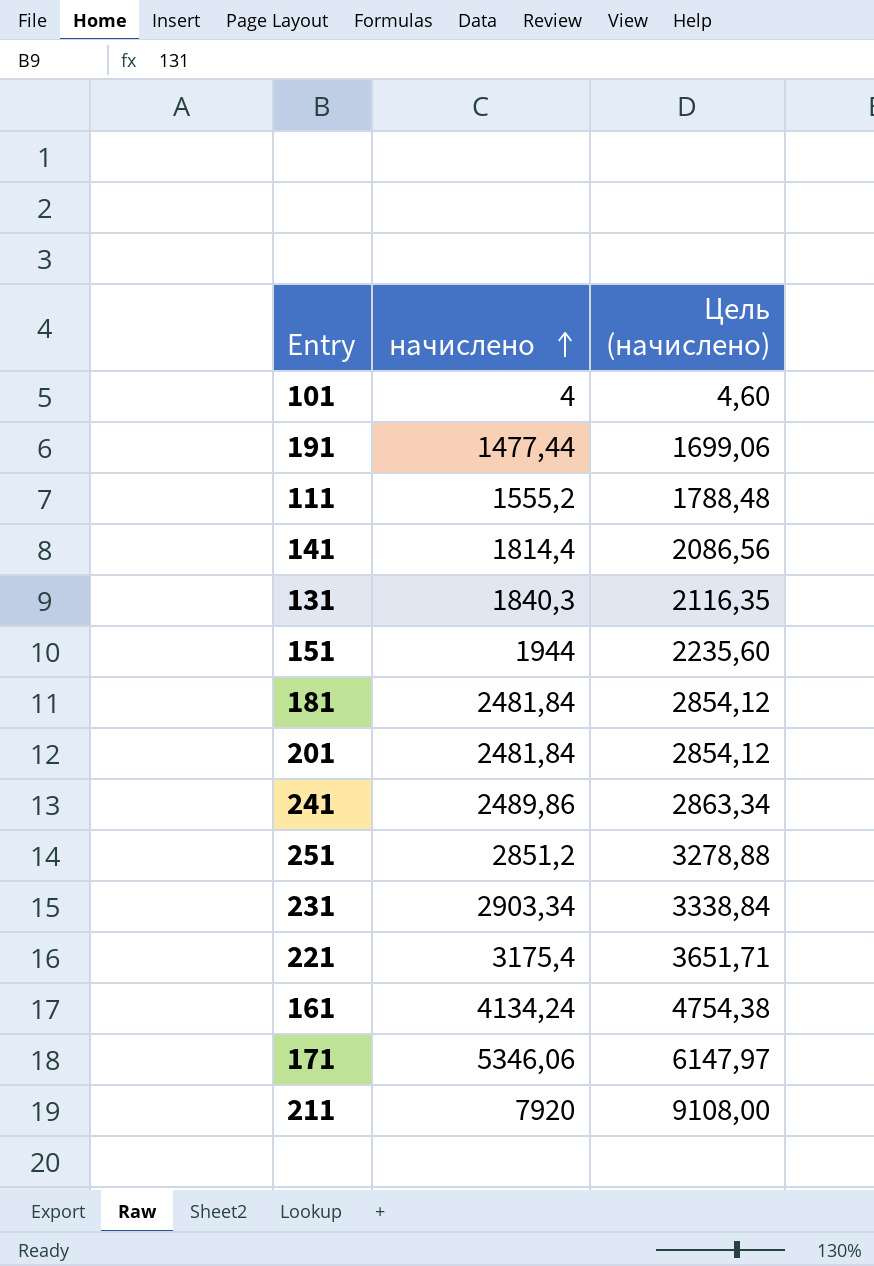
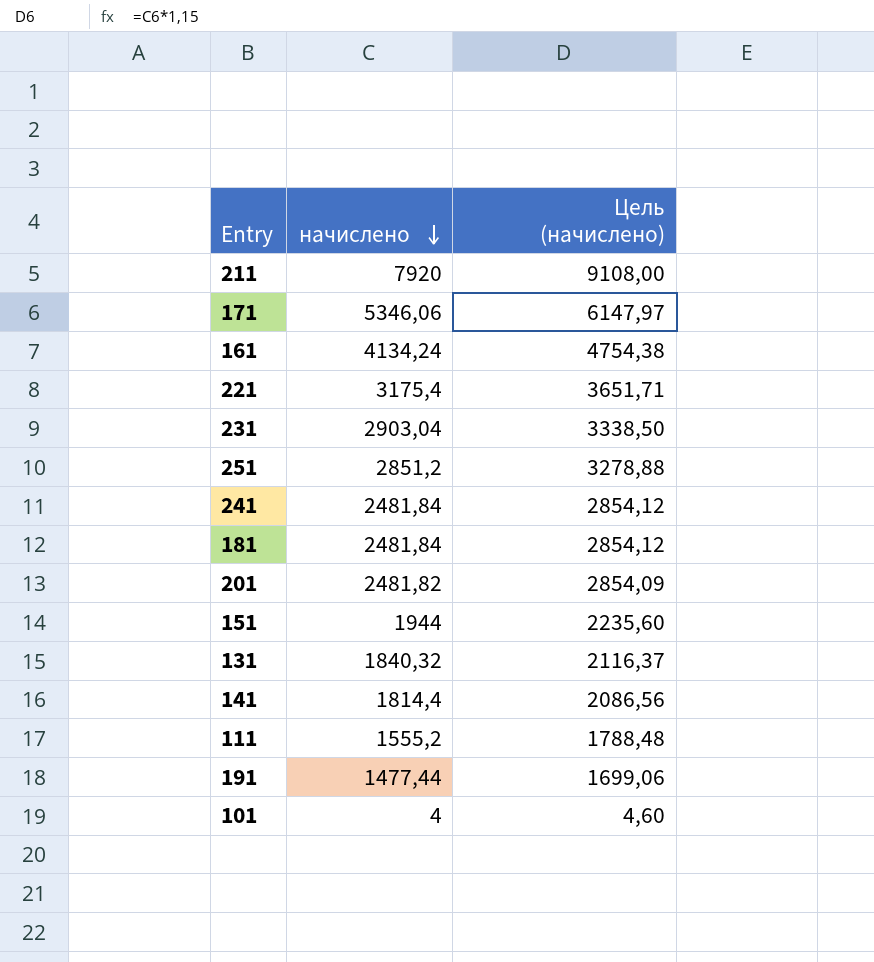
row order: начислено ascending -> начислено descending
231 | начислено: 2903,34 -> 2903,04
231 | Цель (начислено): 3338,84 -> 3338,50
241 | начислено: 2489,86 -> 2481,84
241 | Цель (начислено): 2863,34 -> 2854,12
201 | начислено: 2481,84 -> 2481,82
201 | Цель (начислено): 2854,12 -> 2854,09
131 | начислено: 1840,3 -> 1840,32
131 | Цель (начислено): 2116,35 -> 2116,37

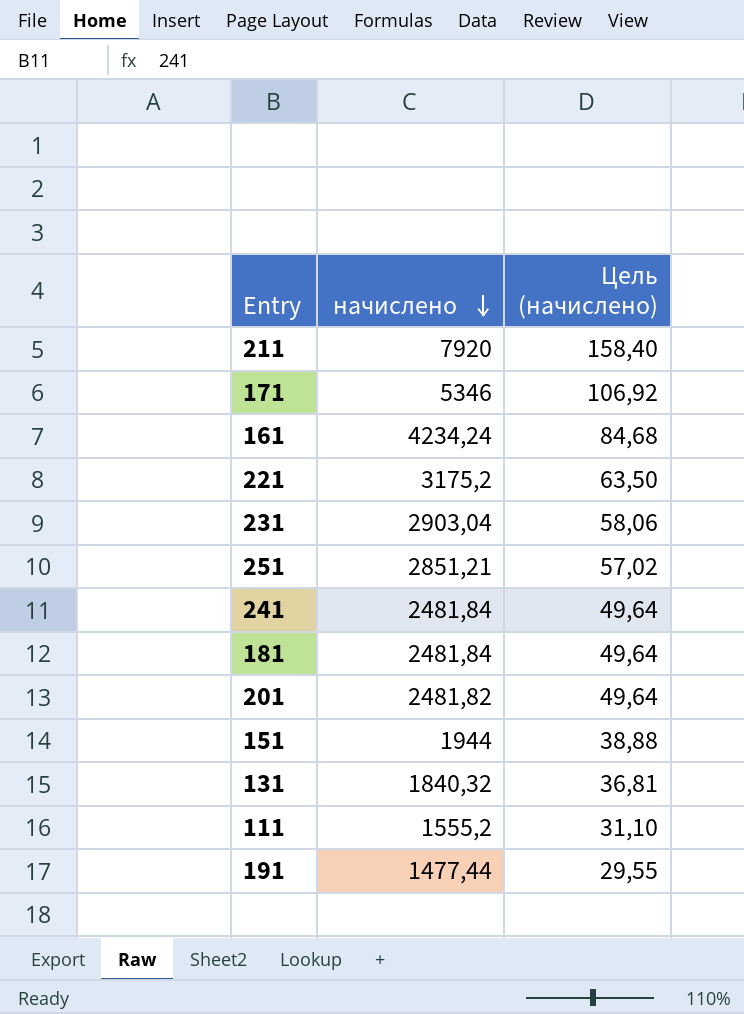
column Цель (начислено) | formula: [начислено] * 1,15 -> [начислено] * 0,02
row 141: 1814,4 | 2086,56 -> none
row 101: 4 | 4,60 -> none
171 | начислено: 5346,06 -> 5346
161 | начислено: 4134,24 -> 4234,24
221 | начислено: 3175,4 -> 3175,2
251 | начислено: 2851,2 -> 2851,21

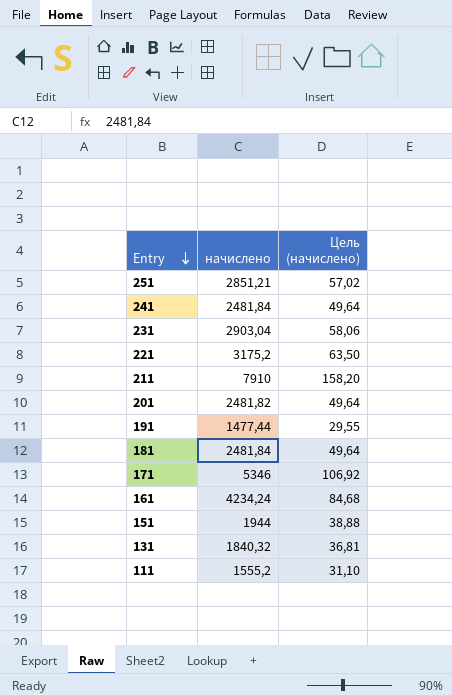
row order: начислено descending -> Entry descending
211 | начислено: 7920 -> 7910
211 | Цель (начислено): 158,40 -> 158,20

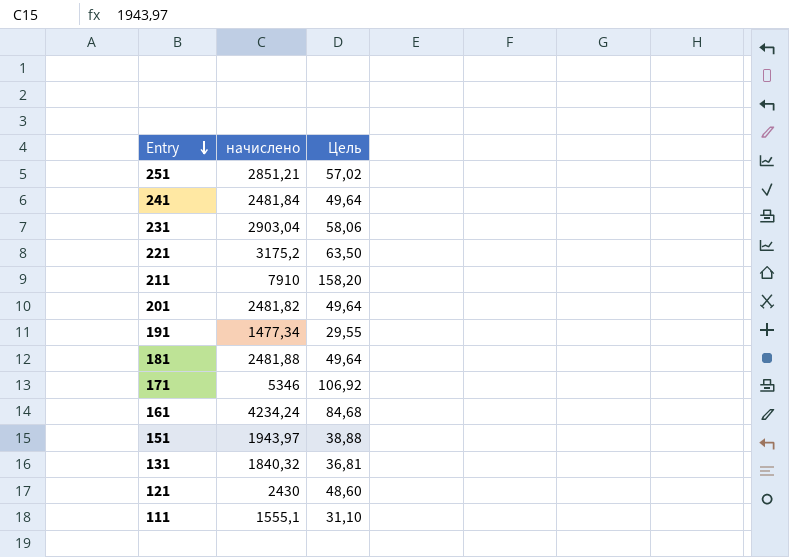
column name: Цель (начислено) -> Цель
191 | начислено: 1477,44 -> 1477,34
181 | начислено: 2481,84 -> 2481,88
151 | начислено: 1944 -> 1943,97
row 121: none -> 2430 | 48,60
111 | начислено: 1555,2 -> 1555,1

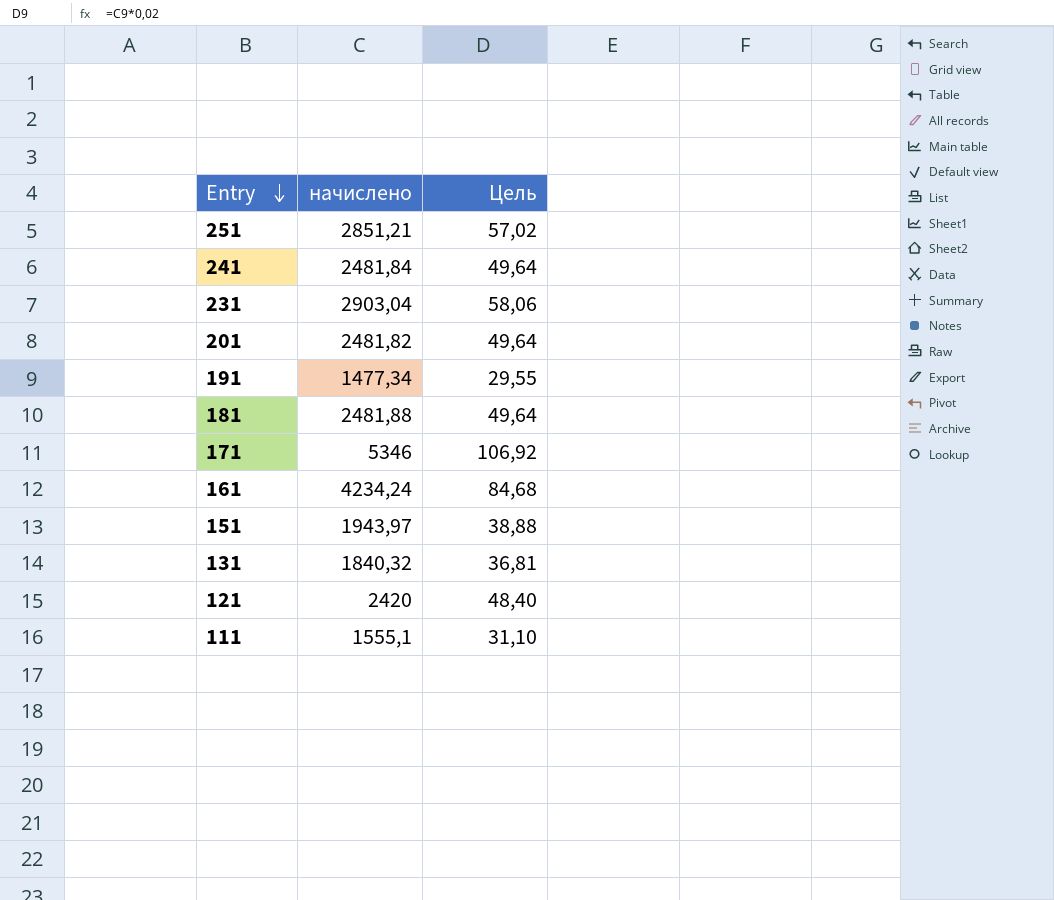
row 221: 3175,2 | 63,50 -> none
row 211: 7910 | 158,20 -> none
121 | начислено: 2430 -> 2420
121 | Цель: 48,60 -> 48,40

